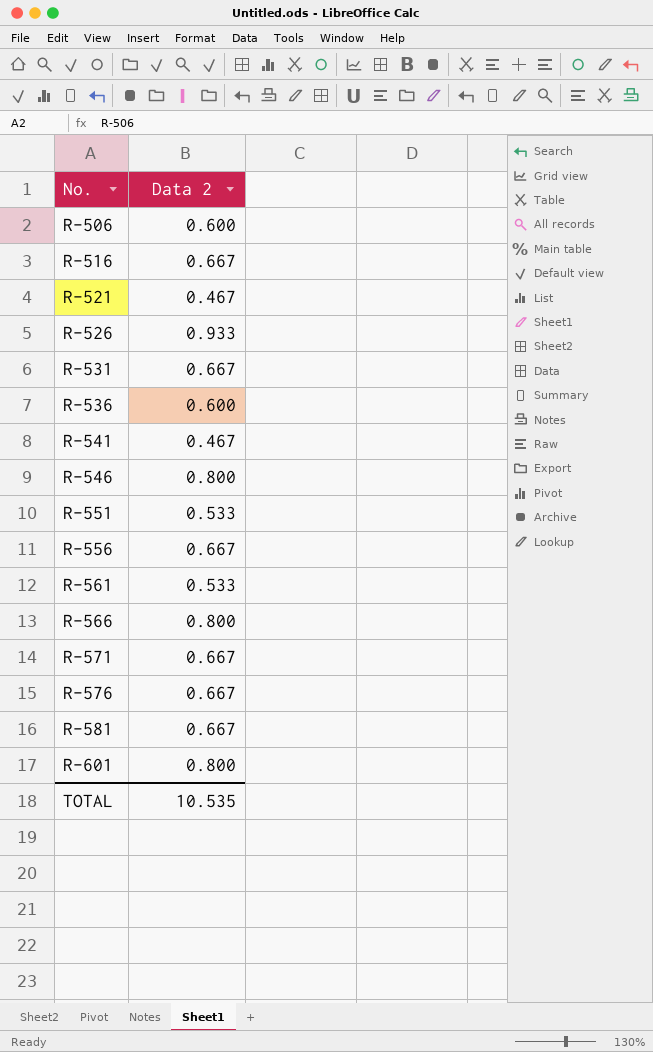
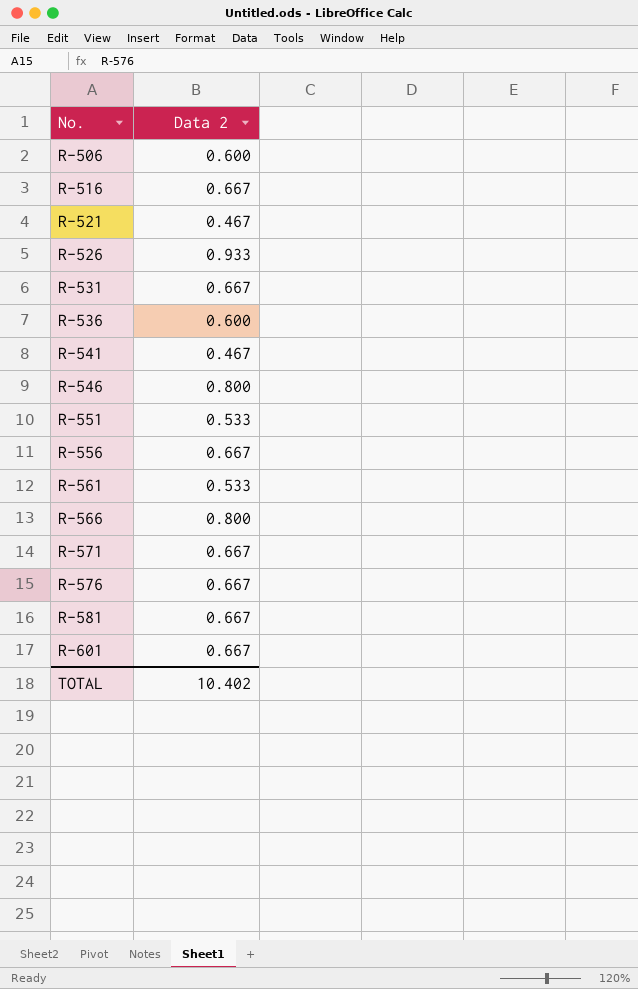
R-601 | Data 2: 0.800 -> 0.667
TOTAL | Data 2: 10.535 -> 10.402

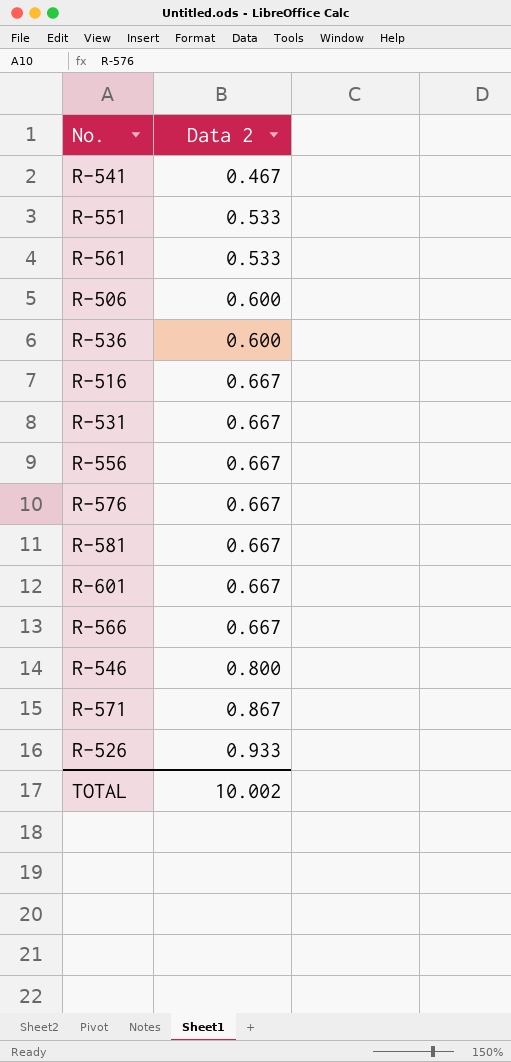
row order: No. ascending -> Data 2 ascending
row R-521: 0.467 -> none
R-566 | Data 2: 0.800 -> 0.667
R-571 | Data 2: 0.667 -> 0.867
TOTAL | Data 2: 10.402 -> 10.002

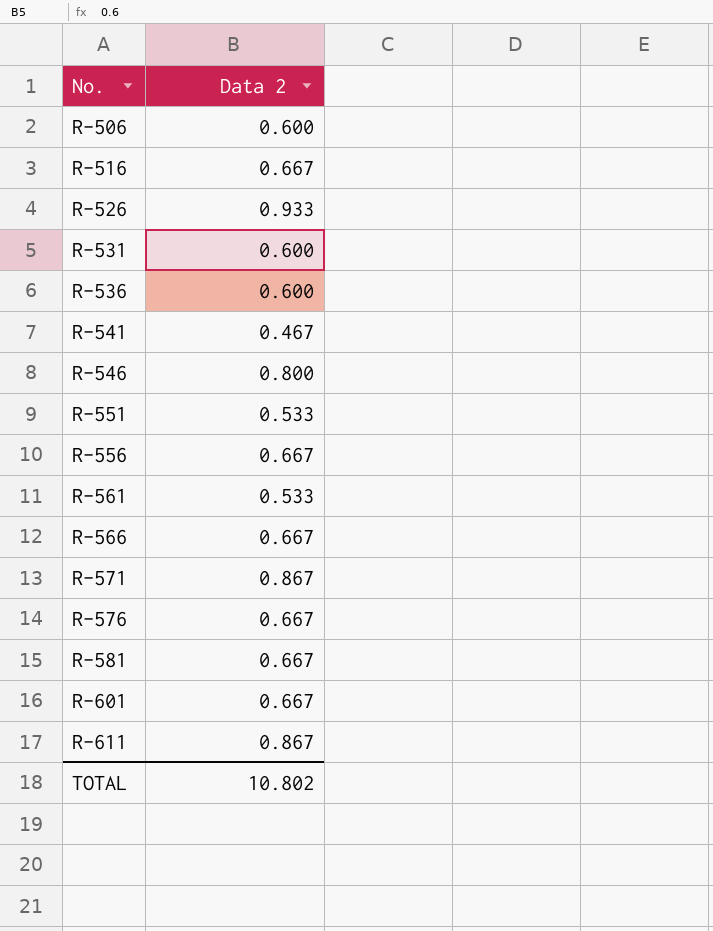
row order: Data 2 ascending -> No. ascending
R-531 | Data 2: 0.667 -> 0.600
row R-611: none -> 0.867
TOTAL | Data 2: 10.002 -> 10.802

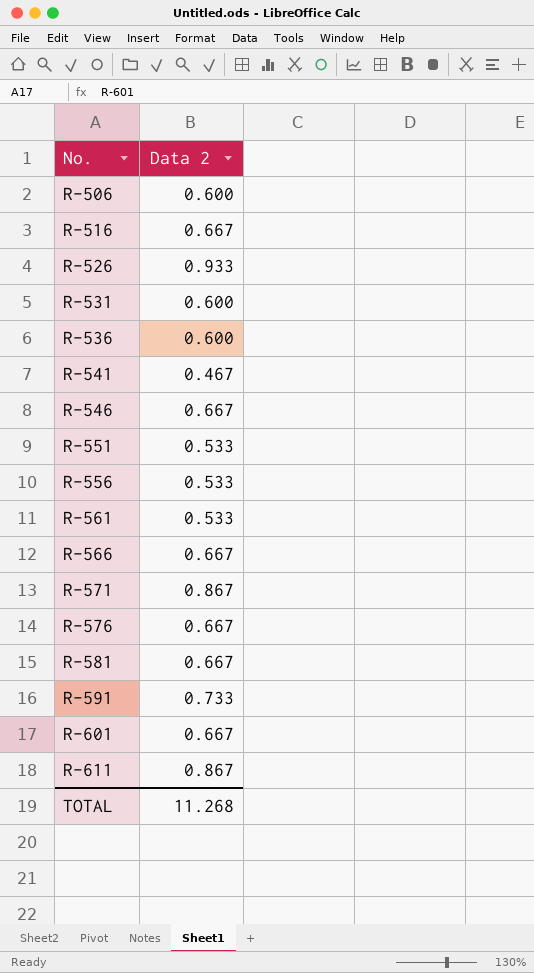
R-546 | Data 2: 0.800 -> 0.667
R-556 | Data 2: 0.667 -> 0.533
row R-591: none -> 0.733
TOTAL | Data 2: 10.802 -> 11.268

